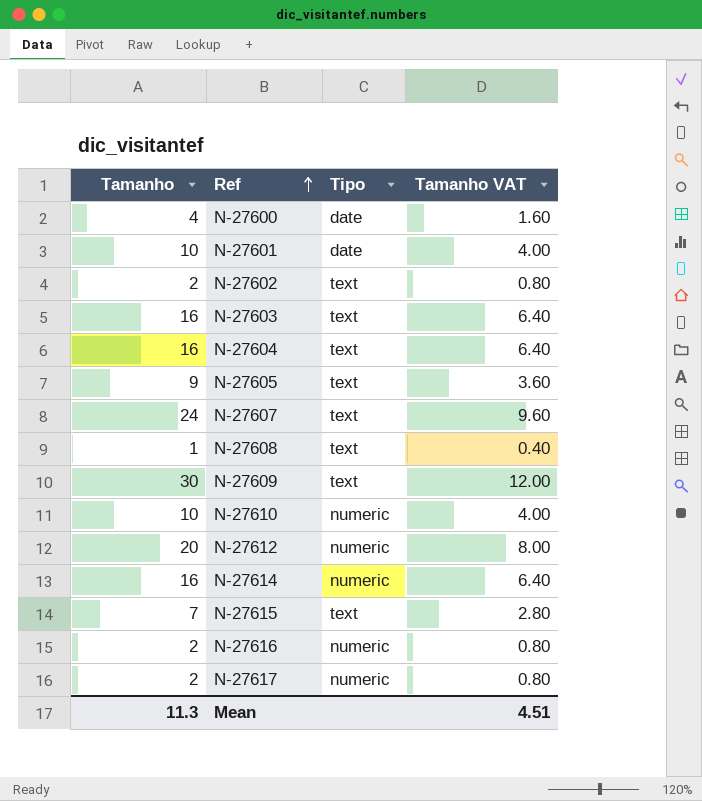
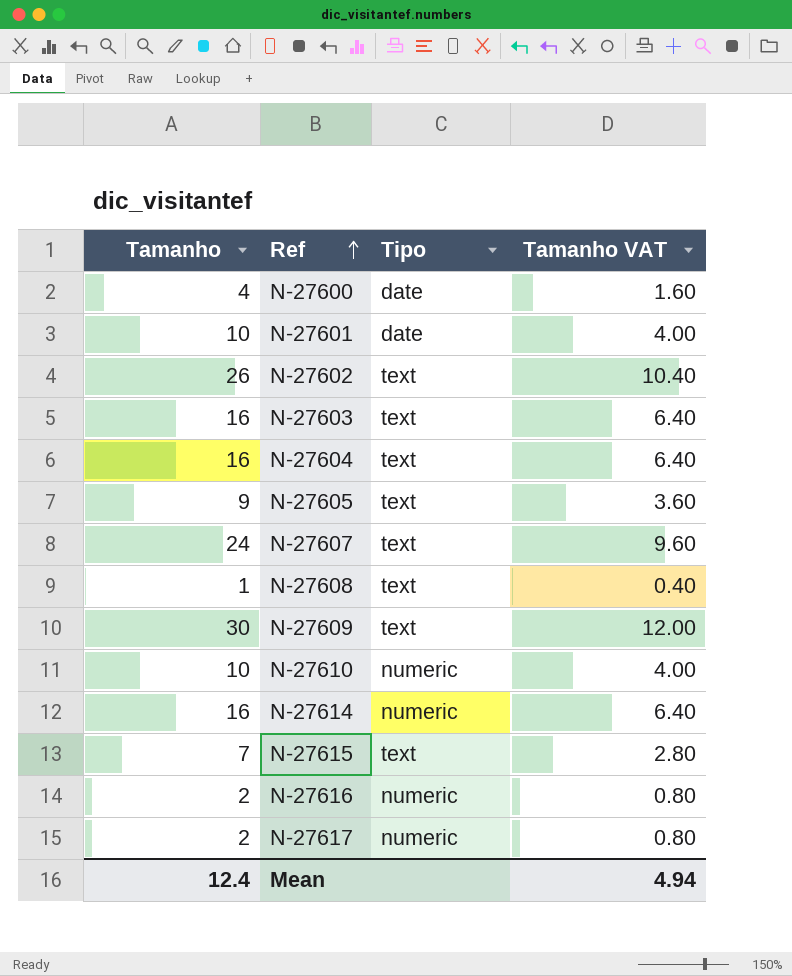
row N-27612: 20 | numeric | 8.00 -> none
N-27602 | Tamanho: 2 -> 26
N-27602 | Tamanho VAT: 0.80 -> 10.40
Mean | Tamanho: 11.3 -> 12.4
Mean | Tamanho VAT: 4.51 -> 4.94

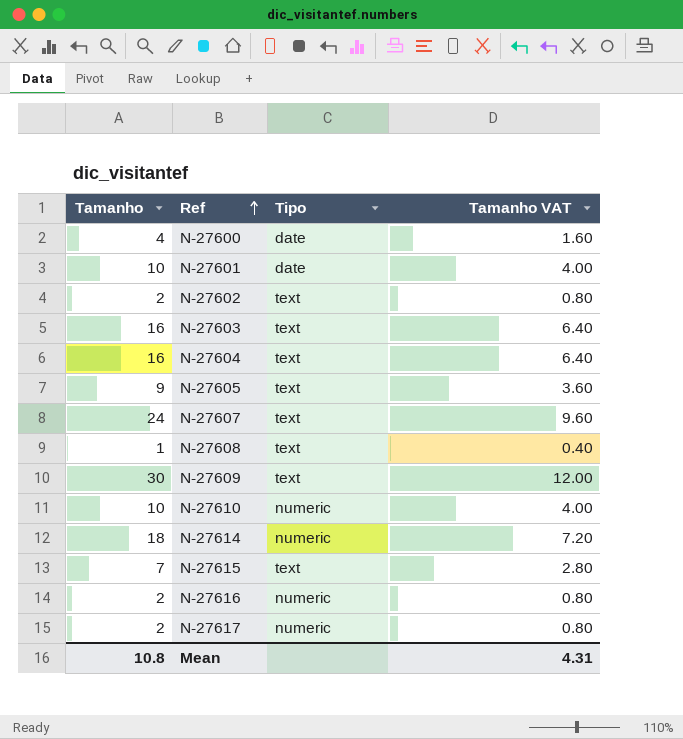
N-27602 | Tamanho: 26 -> 2
N-27602 | Tamanho VAT: 10.40 -> 0.80
N-27614 | Tamanho: 16 -> 18
N-27614 | Tamanho VAT: 6.40 -> 7.20
Mean | Tamanho: 12.4 -> 10.8
Mean | Tamanho VAT: 4.94 -> 4.31

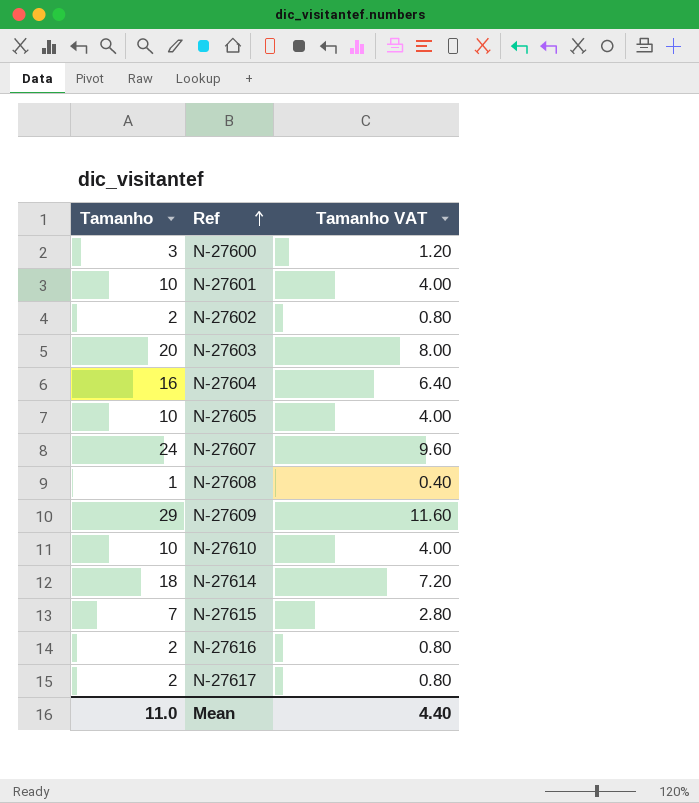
column Tipo | position: 3 -> none
N-27600 | Tamanho: 4 -> 3
N-27600 | Tamanho VAT: 1.60 -> 1.20
N-27603 | Tamanho: 16 -> 20
N-27603 | Tamanho VAT: 6.40 -> 8.00
N-27605 | Tamanho: 9 -> 10
N-27605 | Tamanho VAT: 3.60 -> 4.00
N-27609 | Tamanho: 30 -> 29
N-27609 | Tamanho VAT: 12.00 -> 11.60
Mean | Tamanho: 10.8 -> 11.0
Mean | Tamanho VAT: 4.31 -> 4.40

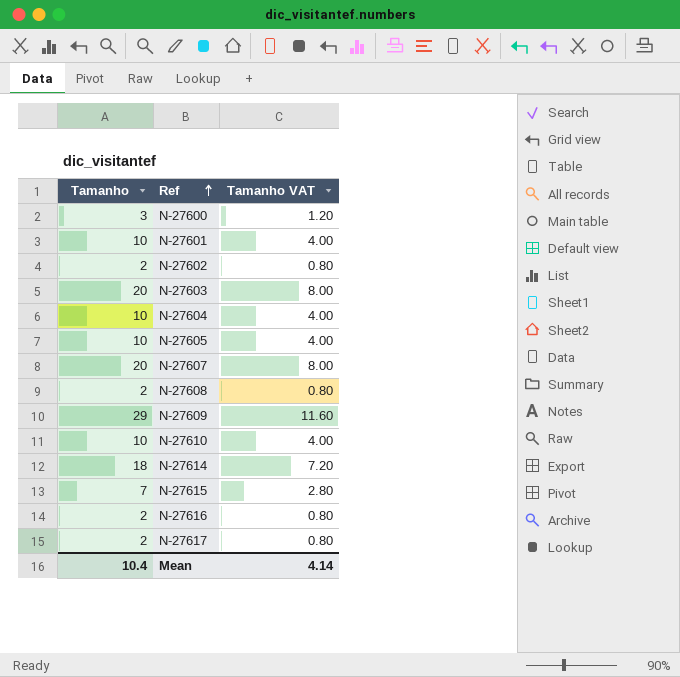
N-27604 | Tamanho: 16 -> 10
N-27604 | Tamanho VAT: 6.40 -> 4.00
N-27607 | Tamanho: 24 -> 20
N-27607 | Tamanho VAT: 9.60 -> 8.00
N-27608 | Tamanho: 1 -> 2
N-27608 | Tamanho VAT: 0.40 -> 0.80
Mean | Tamanho: 11.0 -> 10.4
Mean | Tamanho VAT: 4.40 -> 4.14

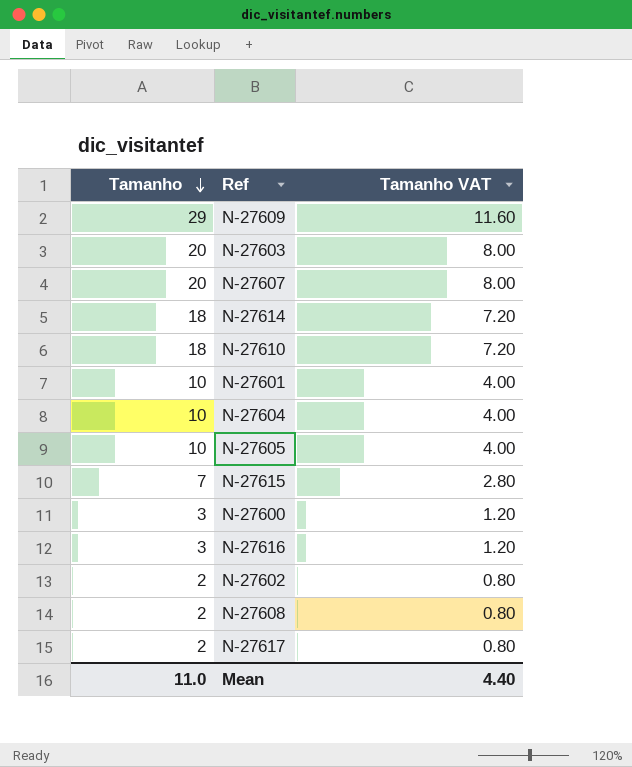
row order: Ref ascending -> Tamanho descending
N-27610 | Tamanho: 10 -> 18
N-27610 | Tamanho VAT: 4.00 -> 7.20
N-27616 | Tamanho: 2 -> 3
N-27616 | Tamanho VAT: 0.80 -> 1.20
Mean | Tamanho: 10.4 -> 11.0
Mean | Tamanho VAT: 4.14 -> 4.40

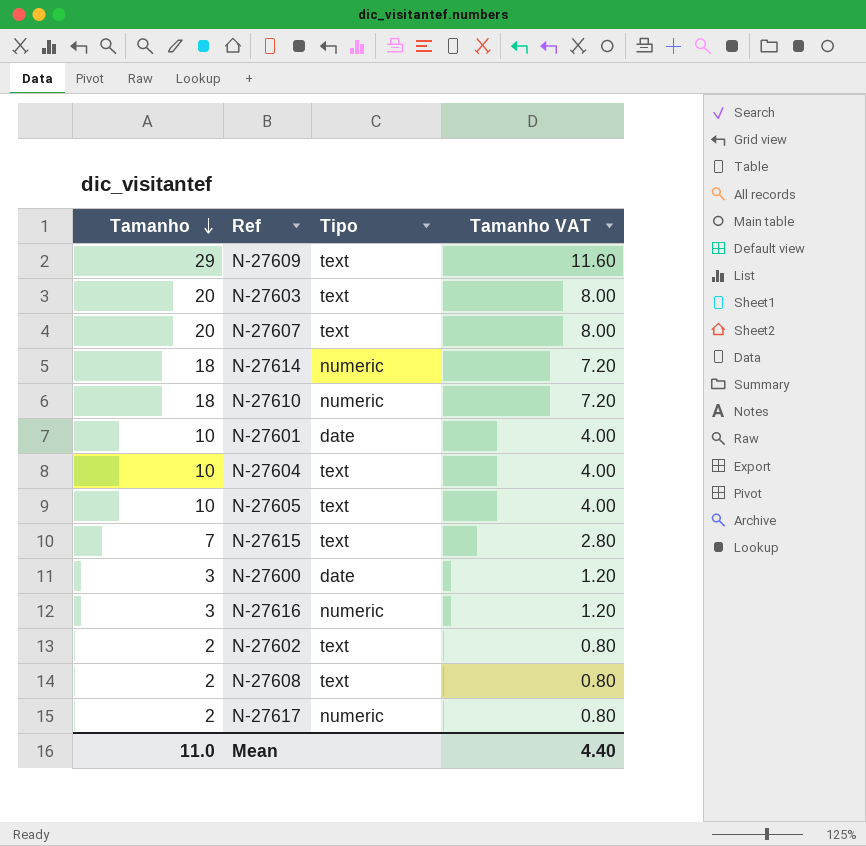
column Tipo | position: none -> 3

